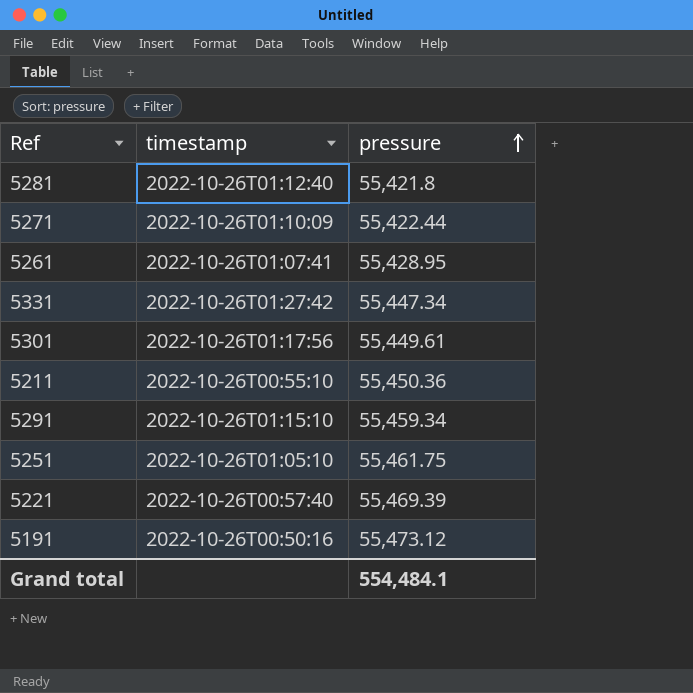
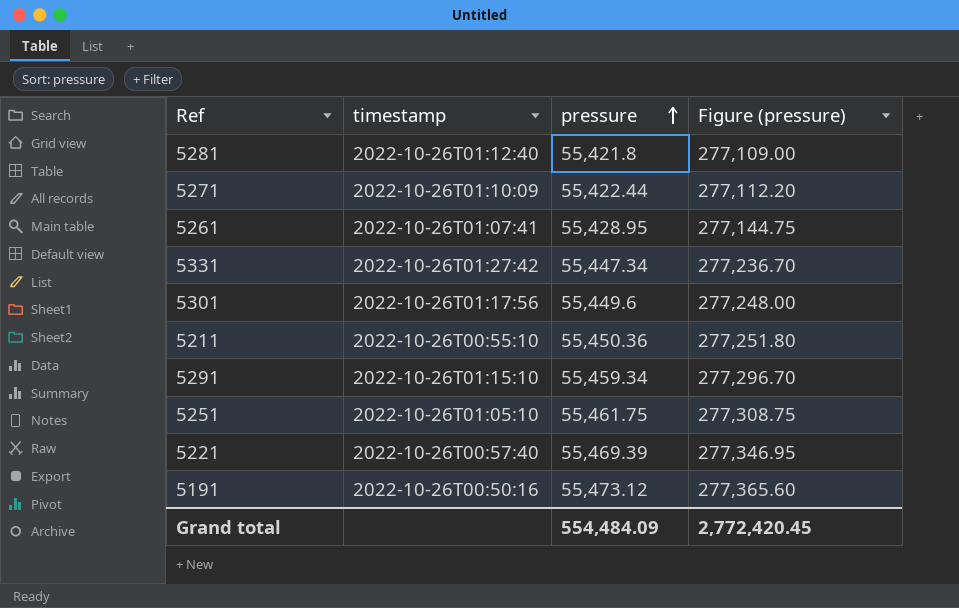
column Figure (pressure) | formula: none -> [pressure] * 5
5301 | pressure: 55,449.61 -> 55,449.6
Grand total | pressure: 554,484.1 -> 554,484.09

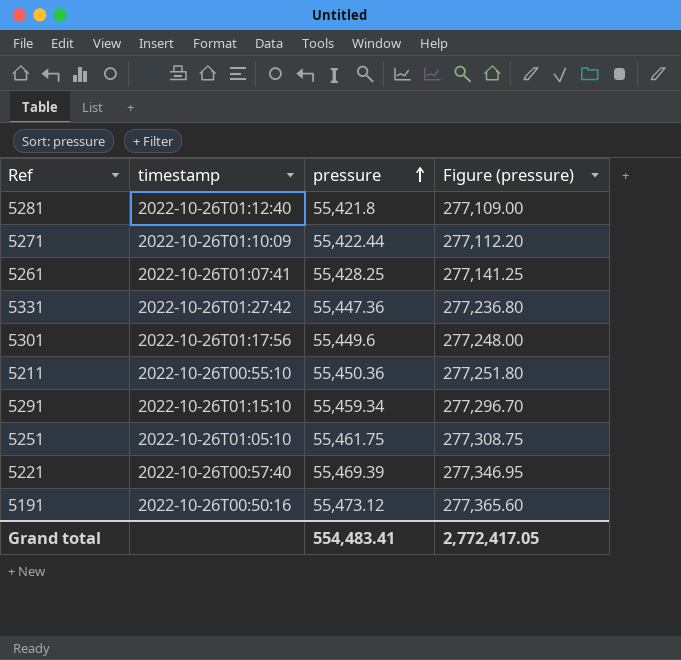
5261 | pressure: 55,428.95 -> 55,428.25
5261 | Figure (pressure): 277,144.75 -> 277,141.25
5331 | pressure: 55,447.34 -> 55,447.36
5331 | Figure (pressure): 277,236.70 -> 277,236.80
Grand total | pressure: 554,484.09 -> 554,483.41
Grand total | Figure (pressure): 2,772,420.45 -> 2,772,417.05

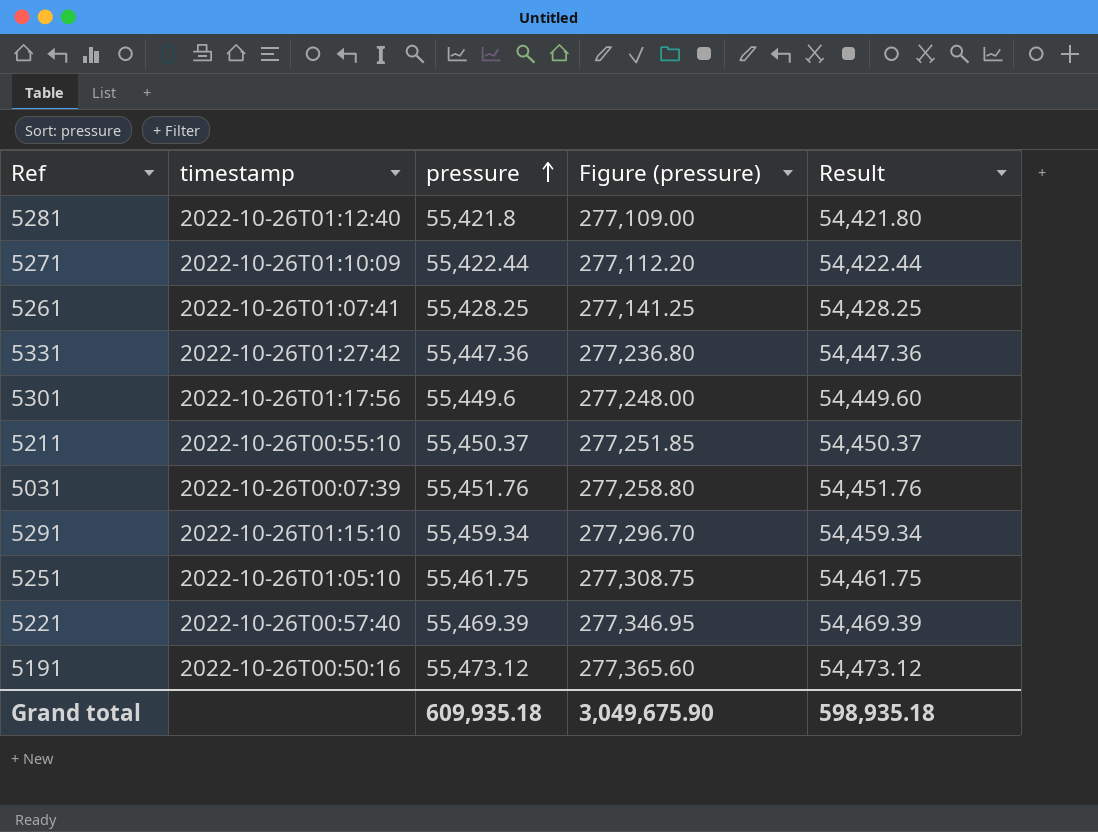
column Result | formula: none -> [pressure] - 1000
5211 | pressure: 55,450.36 -> 55,450.37
5211 | Figure (pressure): 277,251.80 -> 277,251.85
row 5031: none -> 2022-10-26T00:07:39 | 55,451.76 | 277,258.80 | 54,451.76
Grand total | pressure: 554,483.41 -> 609,935.18
Grand total | Figure (pressure): 2,772,417.05 -> 3,049,675.90

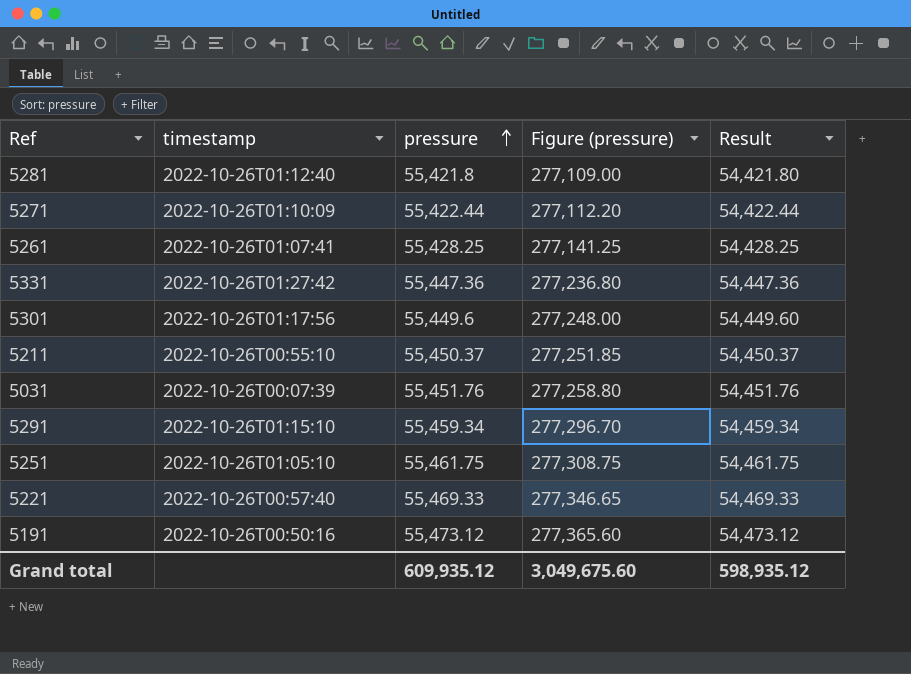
5221 | pressure: 55,469.39 -> 55,469.33
5221 | Figure (pressure): 277,346.95 -> 277,346.65
5221 | Result: 54,469.39 -> 54,469.33
Grand total | pressure: 609,935.18 -> 609,935.12
Grand total | Figure (pressure): 3,049,675.90 -> 3,049,675.60
Grand total | Result: 598,935.18 -> 598,935.12

